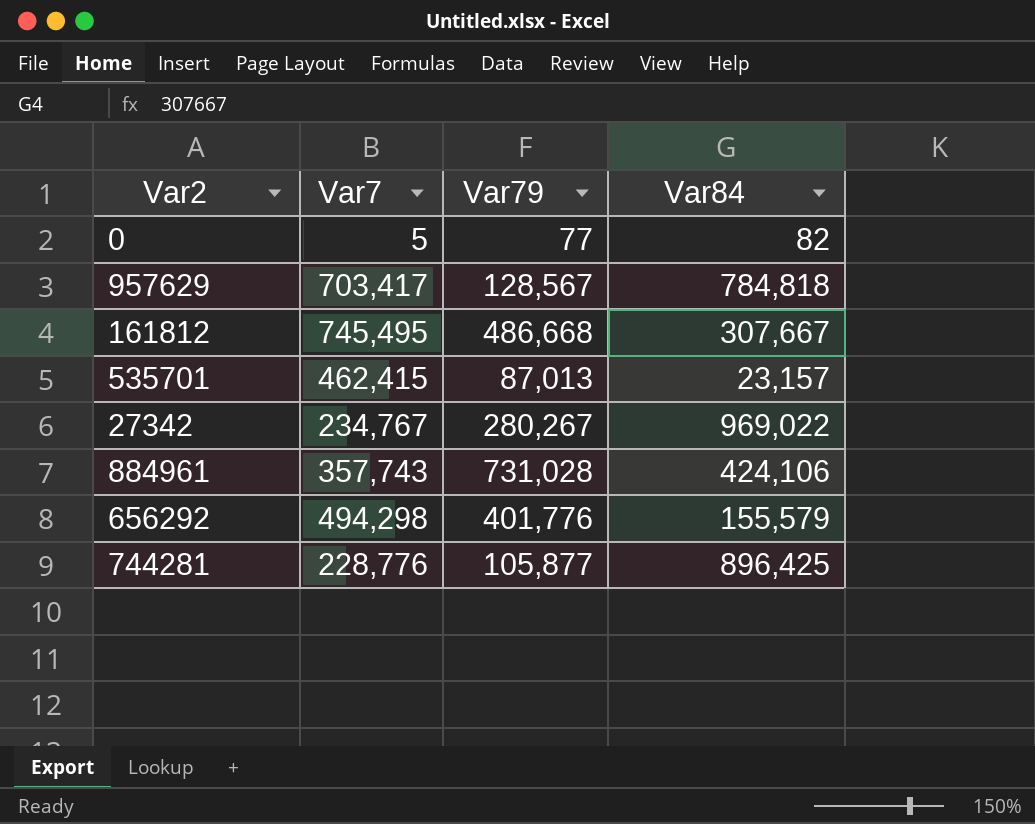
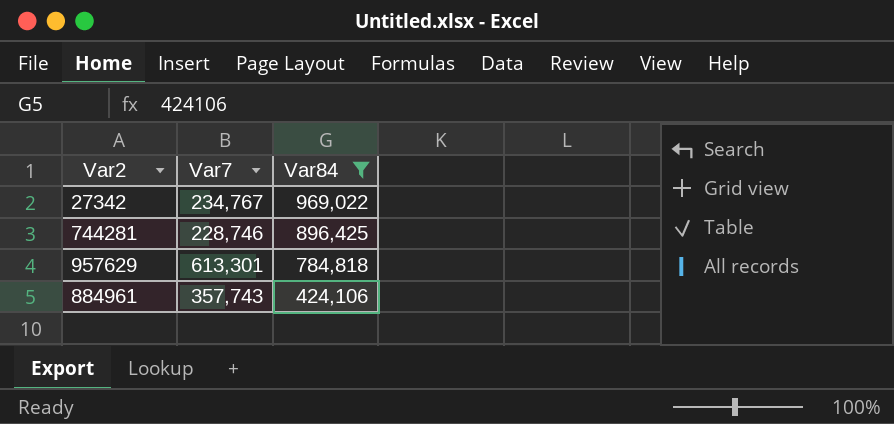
filter: none -> Var84 >= 424,106
row order: none -> Var84 descending
column Var79 | position: 3 -> none
744281 | Var7: 228,776 -> 228,746
957629 | Var7: 703,417 -> 613,301

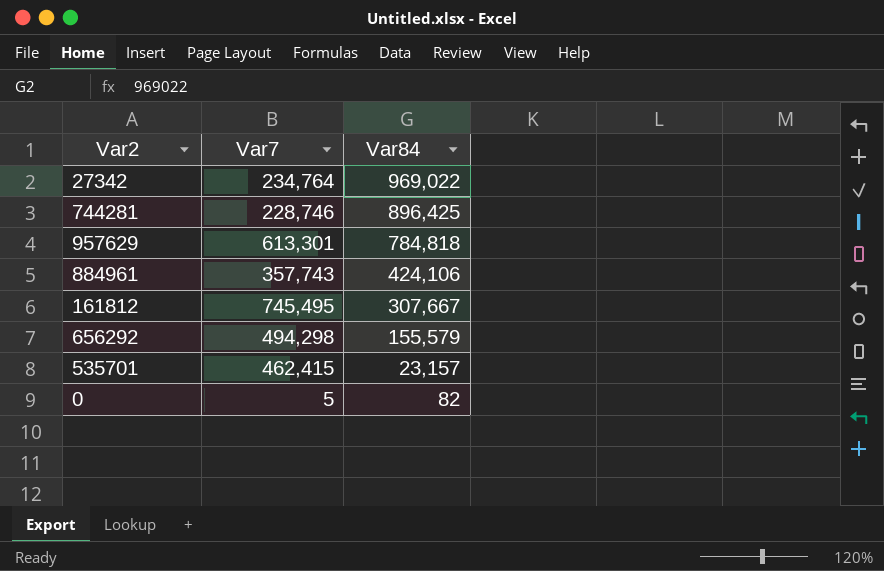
filter: Var84 >= 424,106 -> none
27342 | Var7: 234,767 -> 234,764

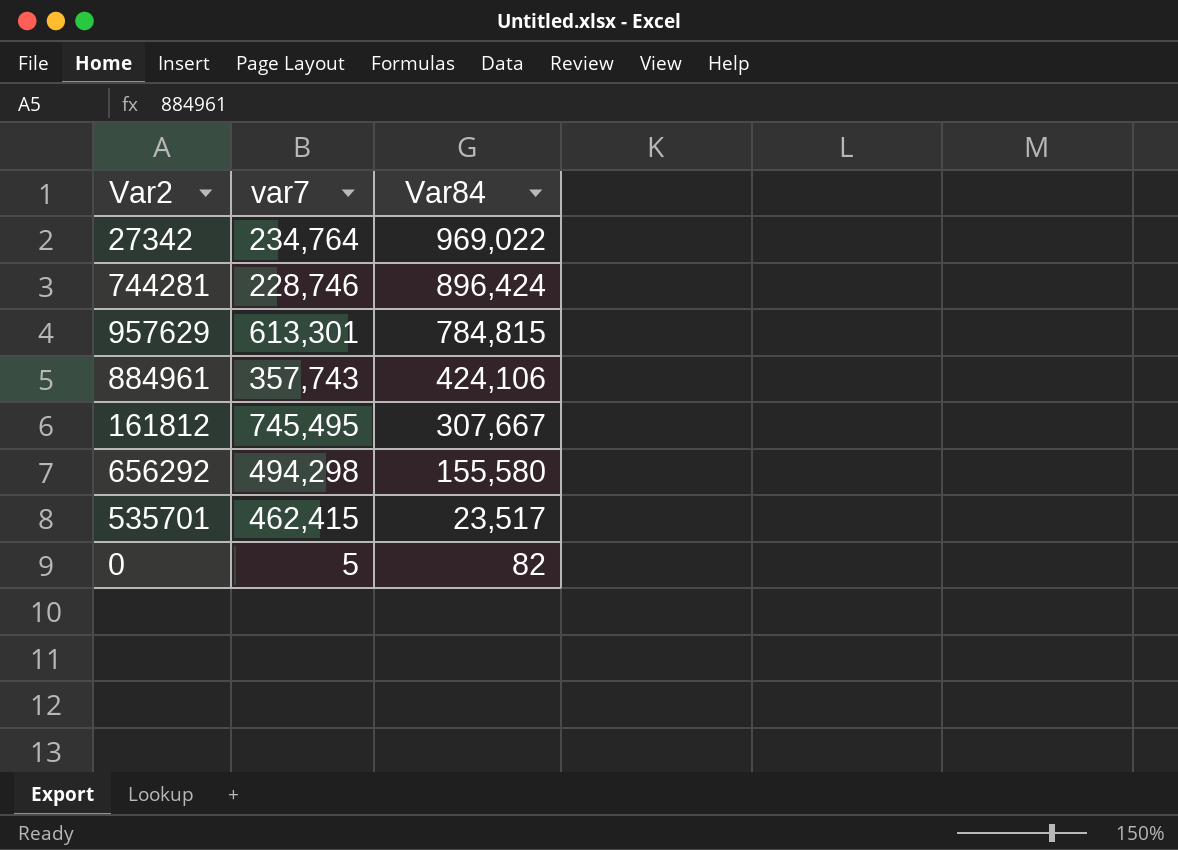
column name: Var7 -> var7
744281 | Var84: 896,425 -> 896,424
957629 | Var84: 784,818 -> 784,815
656292 | Var84: 155,579 -> 155,580
535701 | Var84: 23,157 -> 23,517

